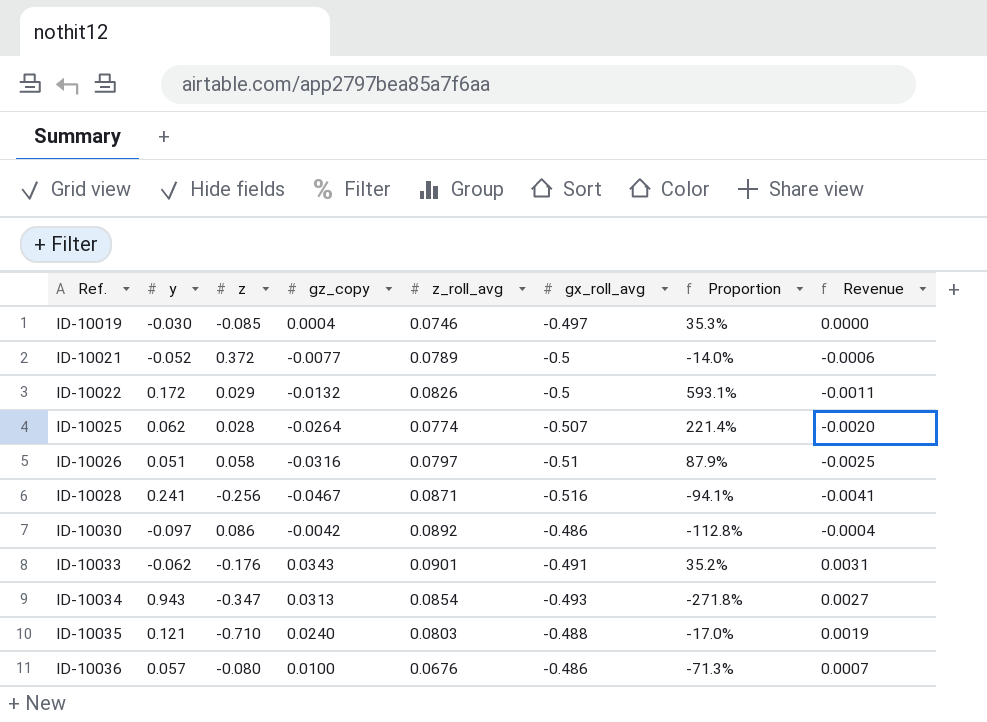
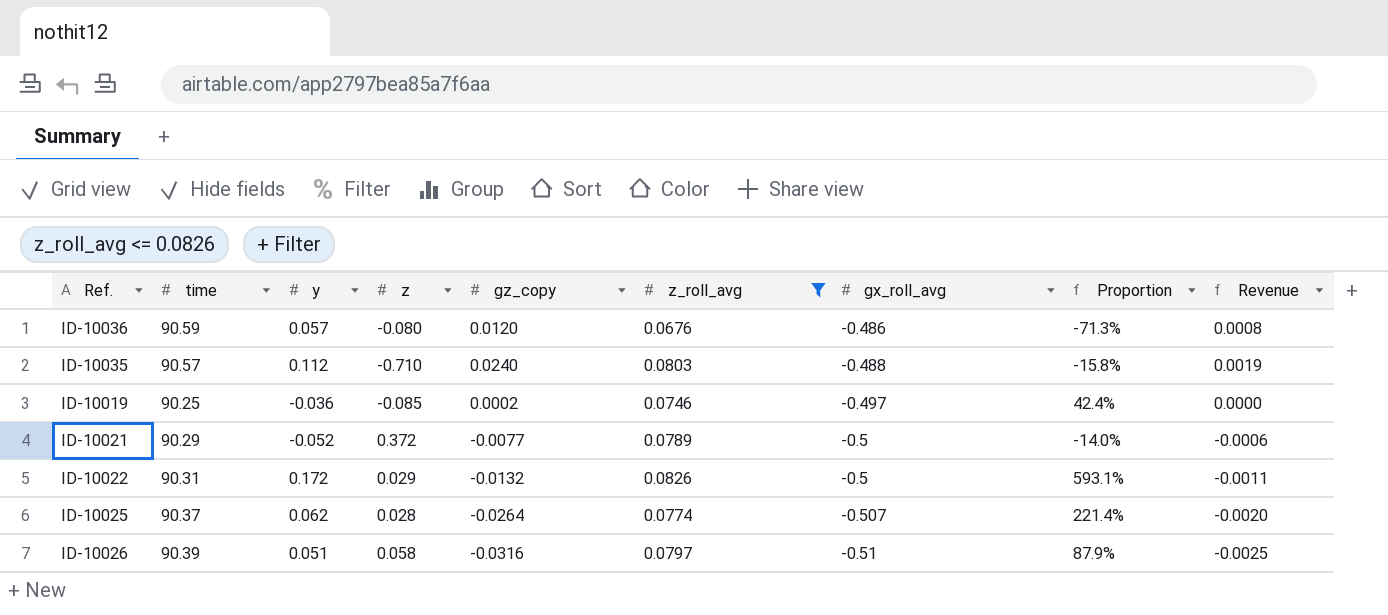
filter: none -> z_roll_avg <= 0.0826
row order: Ref. ascending -> gx_roll_avg descending
column time | position: none -> 2
ID-10036 | gz_copy: 0.0100 -> 0.0120
ID-10036 | Revenue: 0.0007 -> 0.0008
ID-10035 | y: 0.121 -> 0.112
ID-10035 | Proportion: -17.0% -> -15.8%
ID-10019 | y: -0.030 -> -0.036
ID-10019 | gz_copy: 0.0004 -> 0.0002
ID-10019 | Proportion: 35.3% -> 42.4%

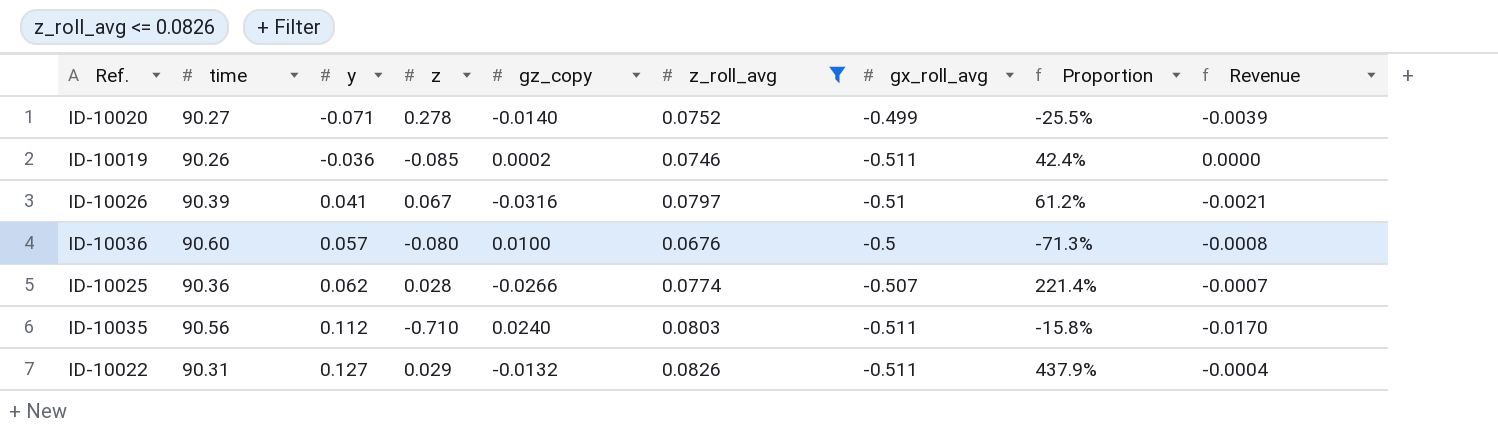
row order: gx_roll_avg descending -> y ascending
column Revenue | formula: [gz_copy] * [z_roll_avg] -> [z] * [gz_copy]
row ID-10021: 90.29 | -0.052 | 0.372 | -0.0077 | 0.0789 | -0.5 | -14.0% | -0.0006 -> none
row ID-10020: none -> 90.27 | -0.071 | 0.278 | -0.0140 | 0.0752 | -0.499 | -25.5% | -0.0039
ID-10019 | time: 90.25 -> 90.26
ID-10019 | gx_roll_avg: -0.497 -> -0.511
ID-10026 | y: 0.051 -> 0.041
ID-10026 | z: 0.058 -> 0.067
ID-10026 | Proportion: 87.9% -> 61.2%
ID-10036 | time: 90.59 -> 90.60
ID-10036 | gz_copy: 0.0120 -> 0.0100
ID-10036 | gx_roll_avg: -0.486 -> -0.5
ID-10025 | time: 90.37 -> 90.36
ID-10025 | gz_copy: -0.0264 -> -0.0266
ID-10035 | time: 90.57 -> 90.56
ID-10035 | gx_roll_avg: -0.488 -> -0.511
ID-10022 | y: 0.172 -> 0.127
ID-10022 | gx_roll_avg: -0.5 -> -0.511
ID-10022 | Proportion: 593.1% -> 437.9%

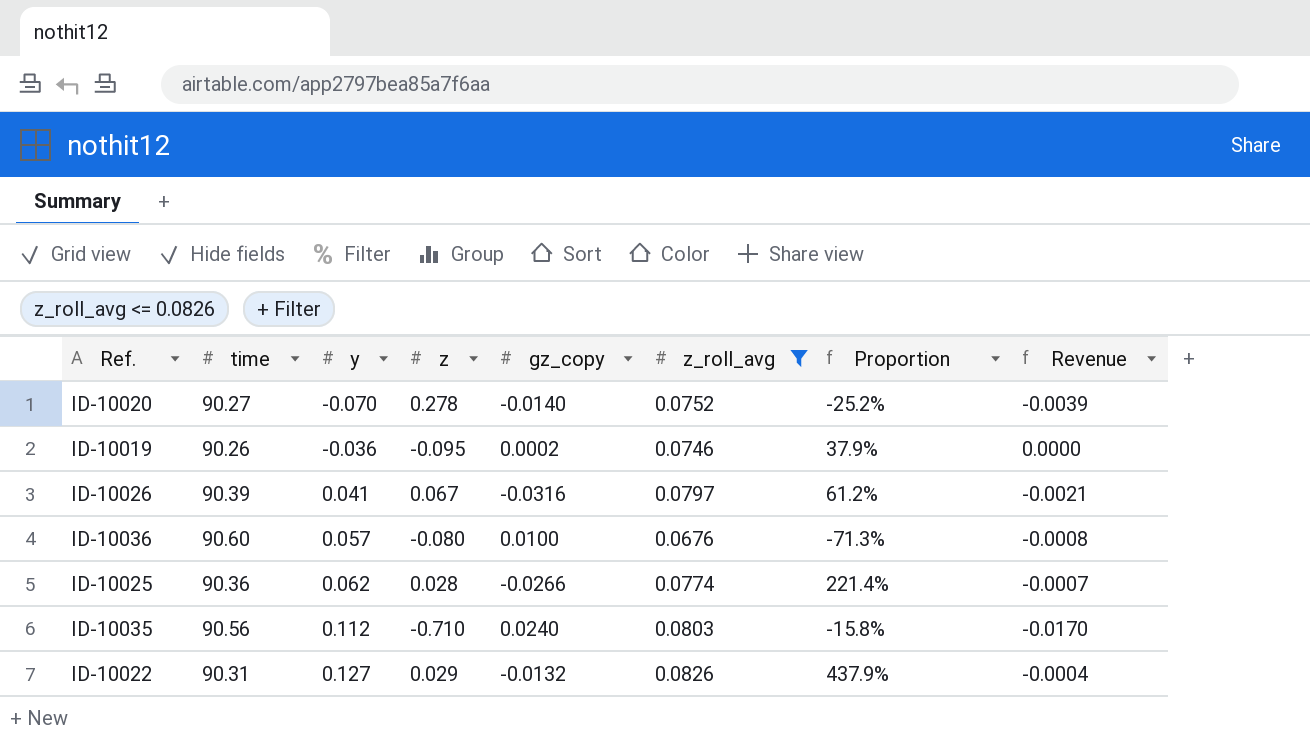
column gx_roll_avg | position: 7 -> none
ID-10020 | y: -0.071 -> -0.070
ID-10020 | Proportion: -25.5% -> -25.2%
ID-10019 | z: -0.085 -> -0.095
ID-10019 | Proportion: 42.4% -> 37.9%

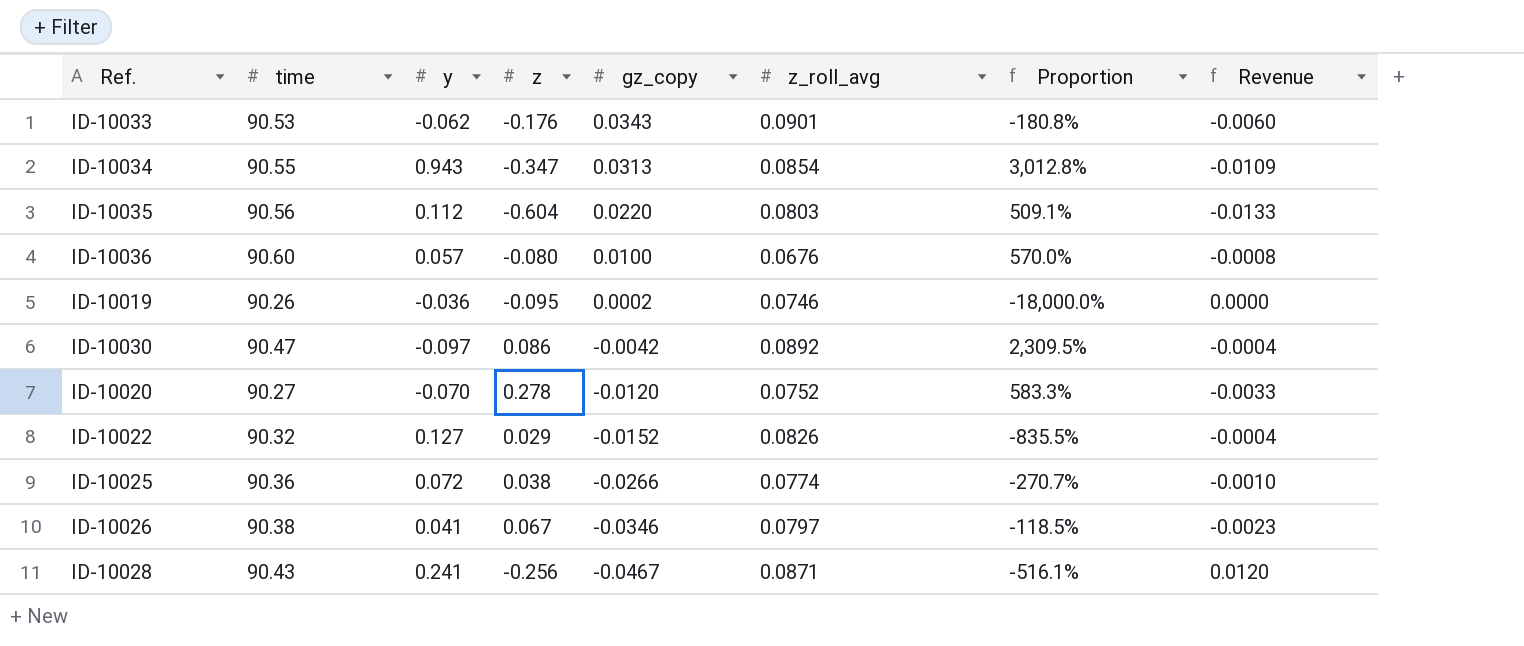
filter: z_roll_avg <= 0.0826 -> none
row order: y ascending -> gz_copy descending
column Proportion | formula: [y] / [z] -> [y] / [gz_copy]
ID-10035 | z: -0.710 -> -0.604
ID-10035 | gz_copy: 0.0240 -> 0.0220
ID-10035 | Revenue: -0.0170 -> -0.0133
ID-10020 | gz_copy: -0.0140 -> -0.0120
ID-10020 | Revenue: -0.0039 -> -0.0033
ID-10022 | time: 90.31 -> 90.32
ID-10022 | gz_copy: -0.0132 -> -0.0152
ID-10025 | y: 0.062 -> 0.072
ID-10025 | z: 0.028 -> 0.038
ID-10025 | Revenue: -0.0007 -> -0.0010
ID-10026 | time: 90.39 -> 90.38
ID-10026 | gz_copy: -0.0316 -> -0.0346
ID-10026 | Revenue: -0.0021 -> -0.0023

